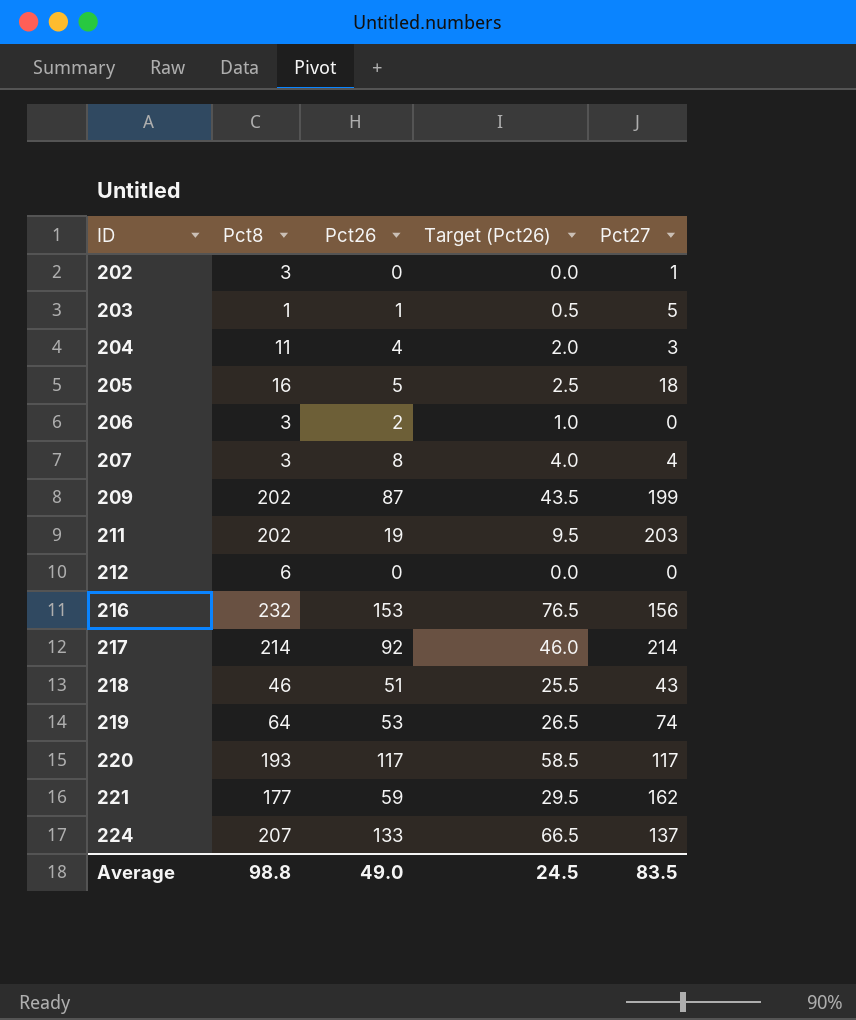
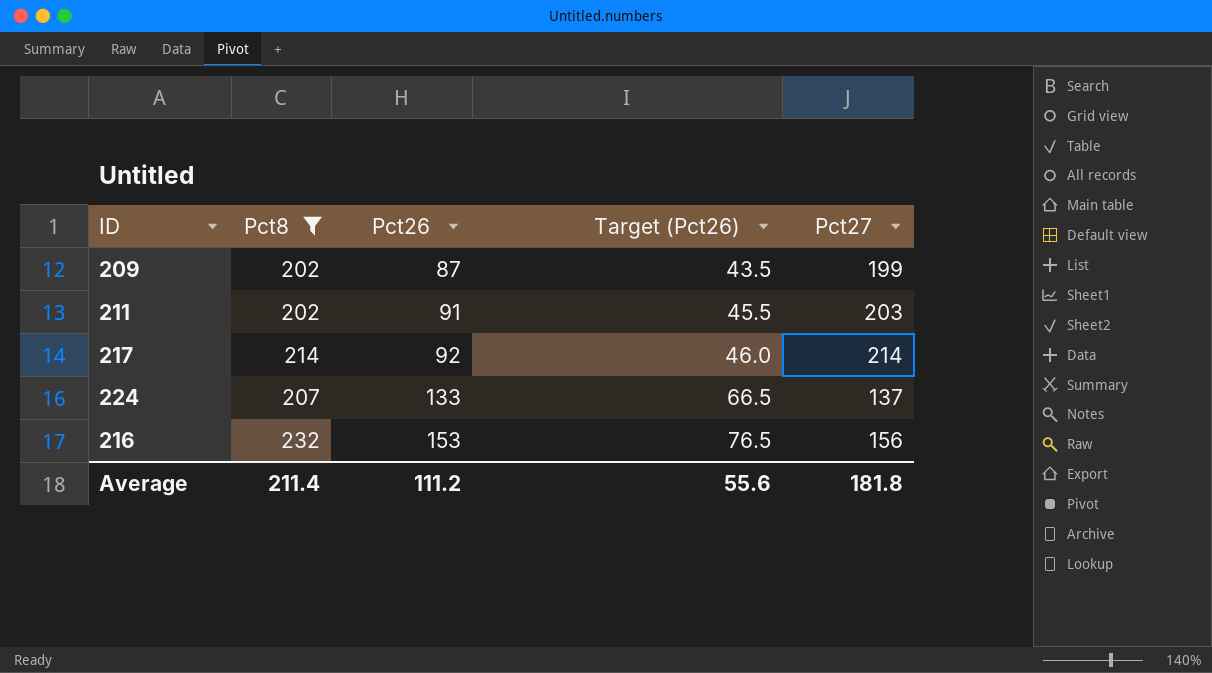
filter: none -> Pct8 >= 202
row order: ID ascending -> Pct26 ascending
211 | Pct26: 19 -> 91
211 | Target (Pct26): 9.5 -> 45.5
Average | Pct8: 98.8 -> 211.4
Average | Pct26: 49.0 -> 111.2
Average | Target (Pct26): 24.5 -> 55.6
Average | Pct27: 83.5 -> 181.8

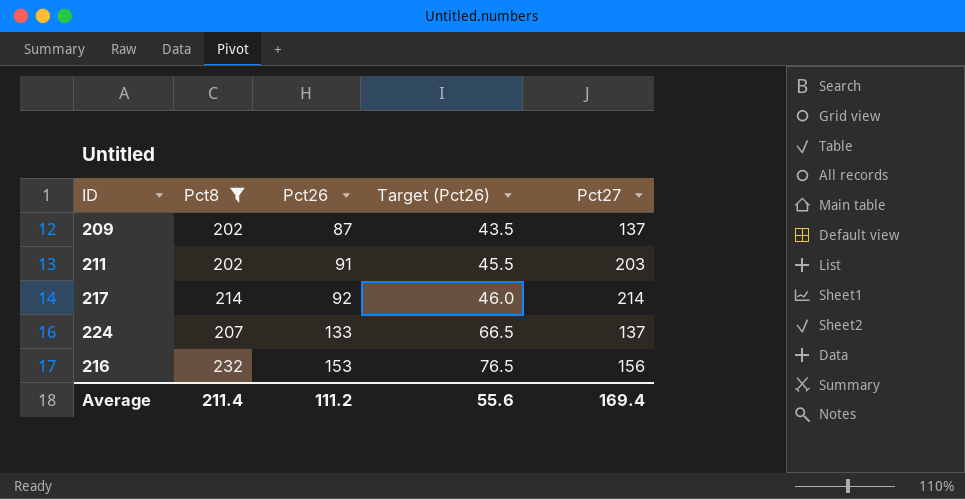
209 | Pct27: 199 -> 137
Average | Pct27: 181.8 -> 169.4

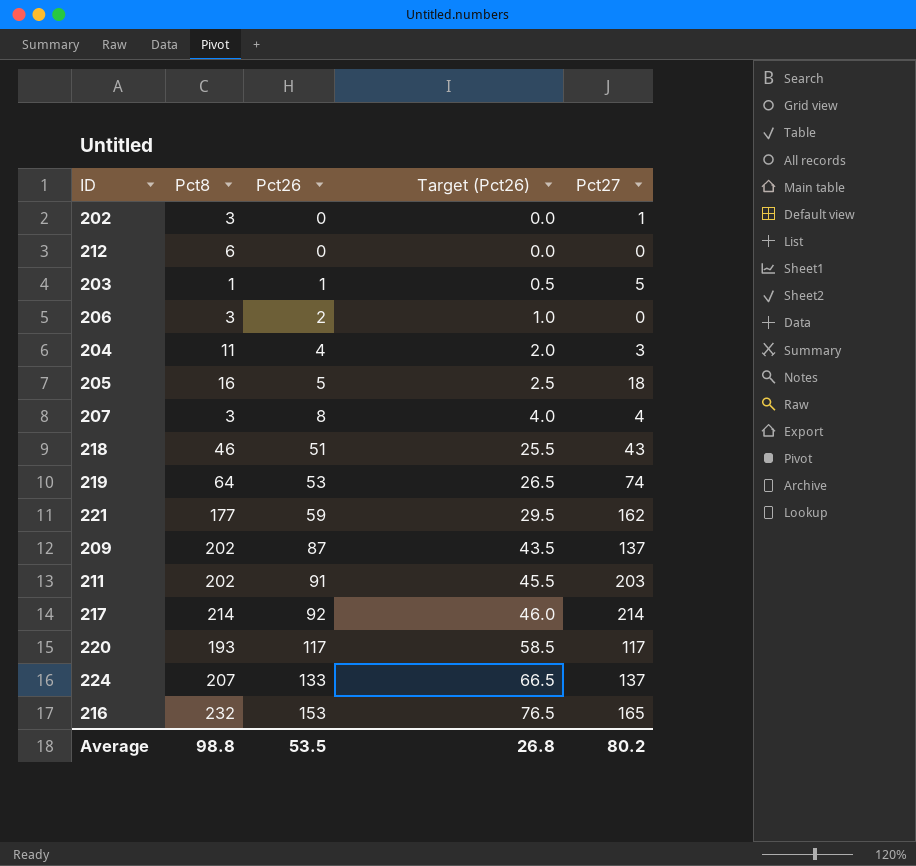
filter: Pct8 >= 202 -> none
216 | Pct27: 156 -> 165
Average | Pct8: 211.4 -> 98.8
Average | Pct26: 111.2 -> 53.5
Average | Target (Pct26): 55.6 -> 26.8
Average | Pct27: 169.4 -> 80.2

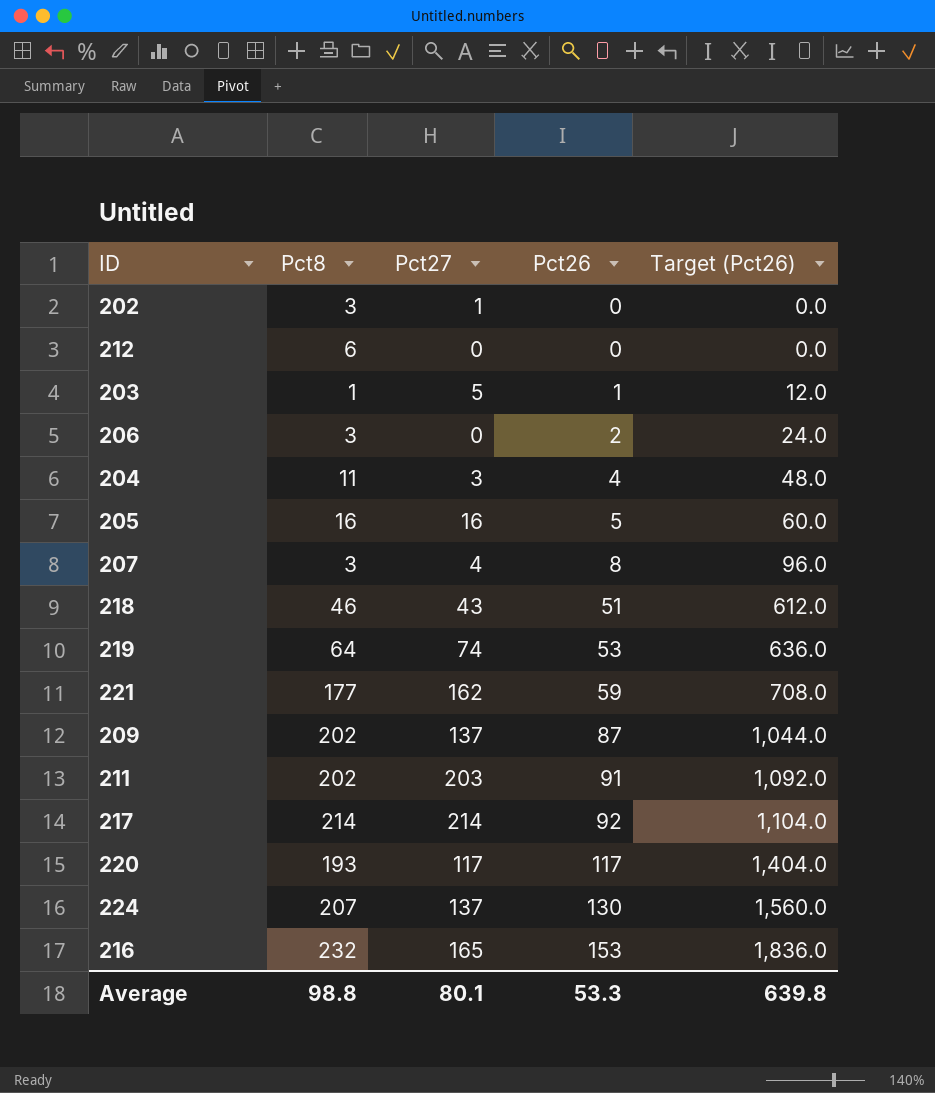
column Pct27 | position: 5 -> 3
column Target (Pct26) | formula: [Pct26] * 0.5 -> [Pct26] * 12
205 | Pct27: 18 -> 16
224 | Pct26: 133 -> 130
Average | Pct27: 80.2 -> 80.1
Average | Pct26: 53.5 -> 53.3
Average | Target (Pct26): 26.8 -> 639.8

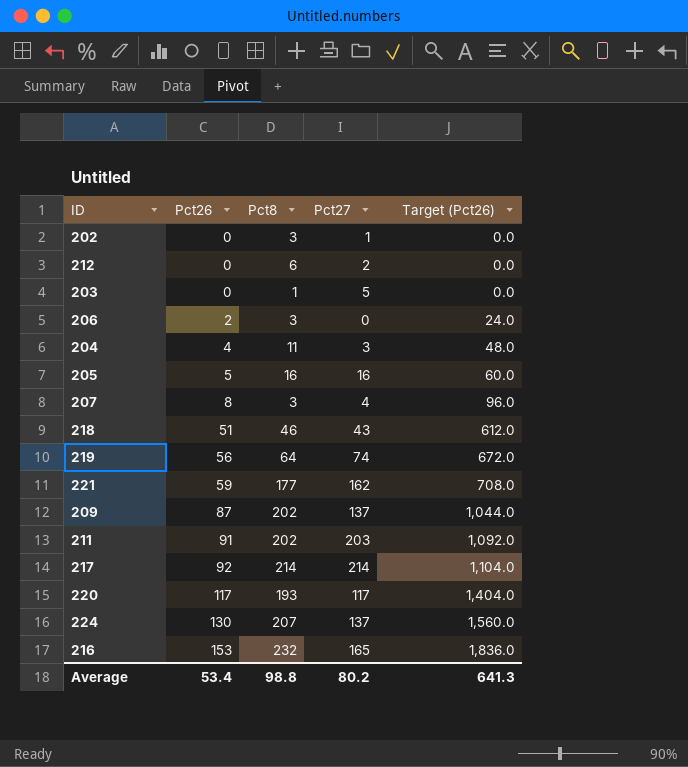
column Pct26 | position: 4 -> 2
212 | Pct27: 0 -> 2
203 | Pct26: 1 -> 0
203 | Target (Pct26): 12.0 -> 0.0
219 | Pct26: 53 -> 56
219 | Target (Pct26): 636.0 -> 672.0
Average | Pct26: 53.3 -> 53.4
Average | Pct27: 80.1 -> 80.2
Average | Target (Pct26): 639.8 -> 641.3

